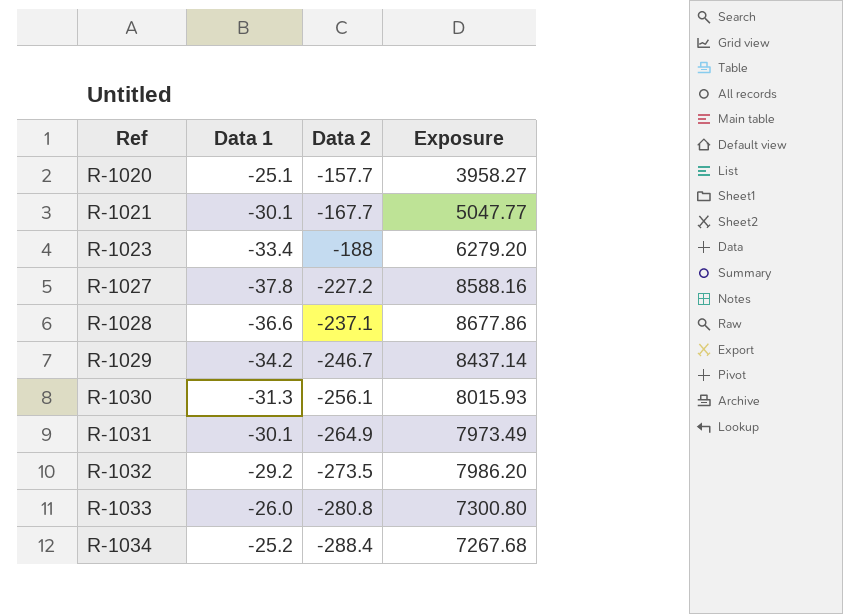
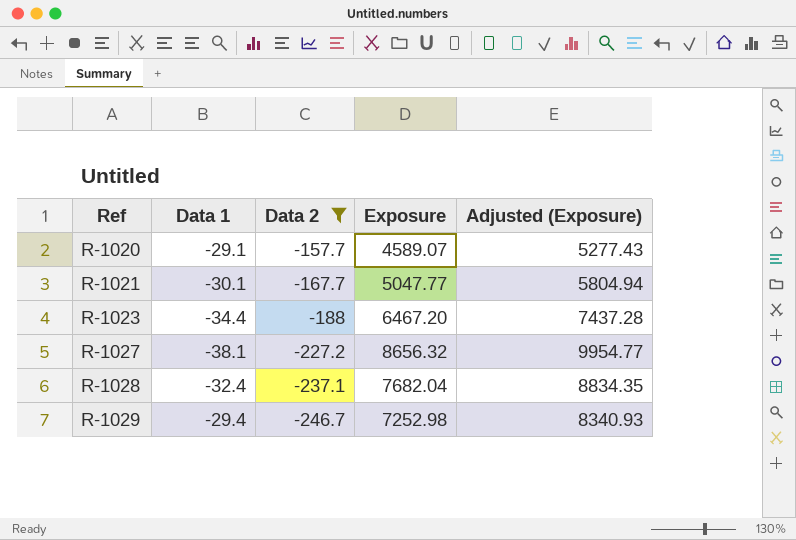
filter: none -> Data 2 >= -246.7
column Adjusted (Exposure) | formula: none -> [Exposure] * 1.15
R-1020 | Data 1: -25.1 -> -29.1
R-1020 | Exposure: 3958.27 -> 4589.07
R-1023 | Data 1: -33.4 -> -34.4
R-1023 | Exposure: 6279.20 -> 6467.20
R-1027 | Data 1: -37.8 -> -38.1
R-1027 | Exposure: 8588.16 -> 8656.32
R-1028 | Data 1: -36.6 -> -32.4
R-1028 | Exposure: 8677.86 -> 7682.04
R-1029 | Data 1: -34.2 -> -29.4
R-1029 | Exposure: 8437.14 -> 7252.98

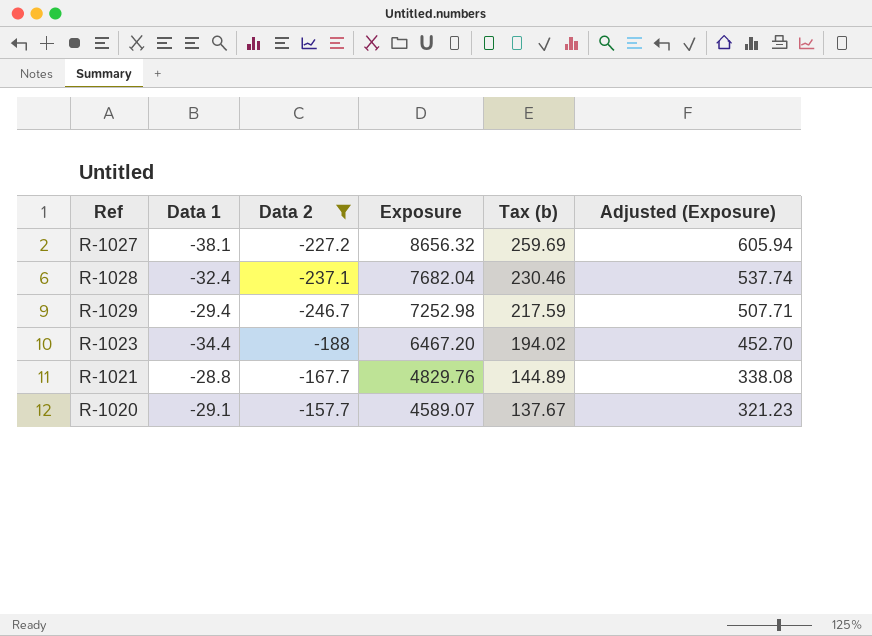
row order: Ref ascending -> Exposure descending
column Tax (b) | formula: none -> [Exposure] * 0.03
column Adjusted (Exposure) | formula: [Exposure] * 1.15 -> [Exposure] * 0.07
R-1021 | Data 1: -30.1 -> -28.8
R-1021 | Exposure: 5047.77 -> 4829.76

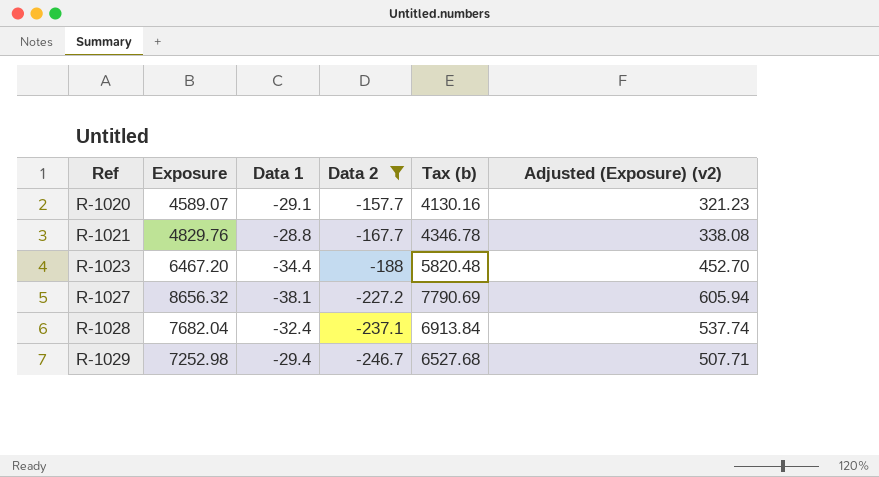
row order: Exposure descending -> Ref ascending
column Exposure | position: 4 -> 2
column Tax (b) | formula: [Exposure] * 0.03 -> [Exposure] * 0.9
column name: Adjusted (Exposure) -> Adjusted (Exposure) (v2)

